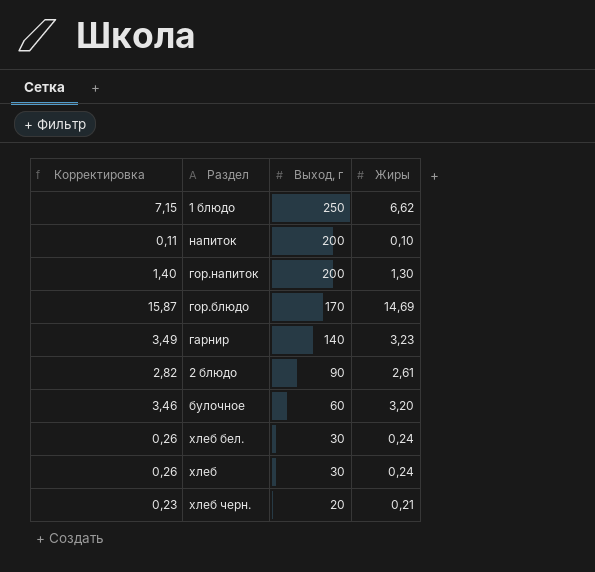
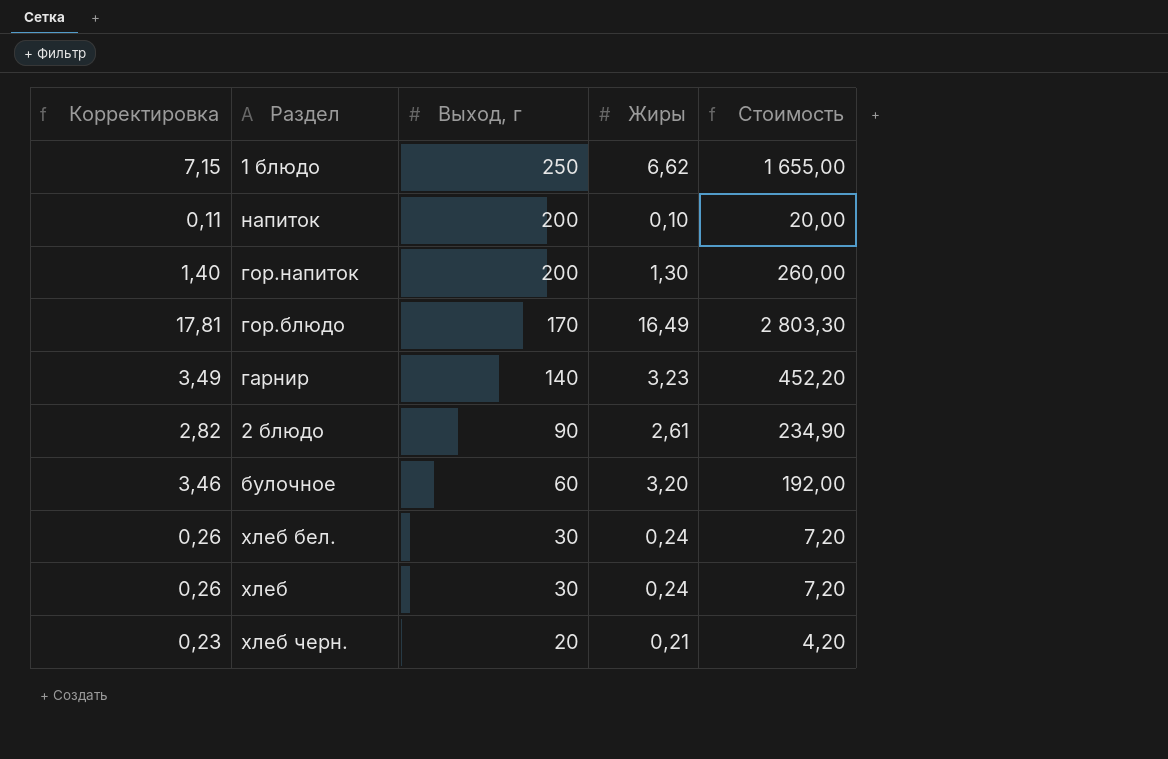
column Стоимость | formula: none -> [Выход, г] * [Жиры]
гор.блюдо | Корректировка: 15,87 -> 17,81
гор.блюдо | Жиры: 14,69 -> 16,49

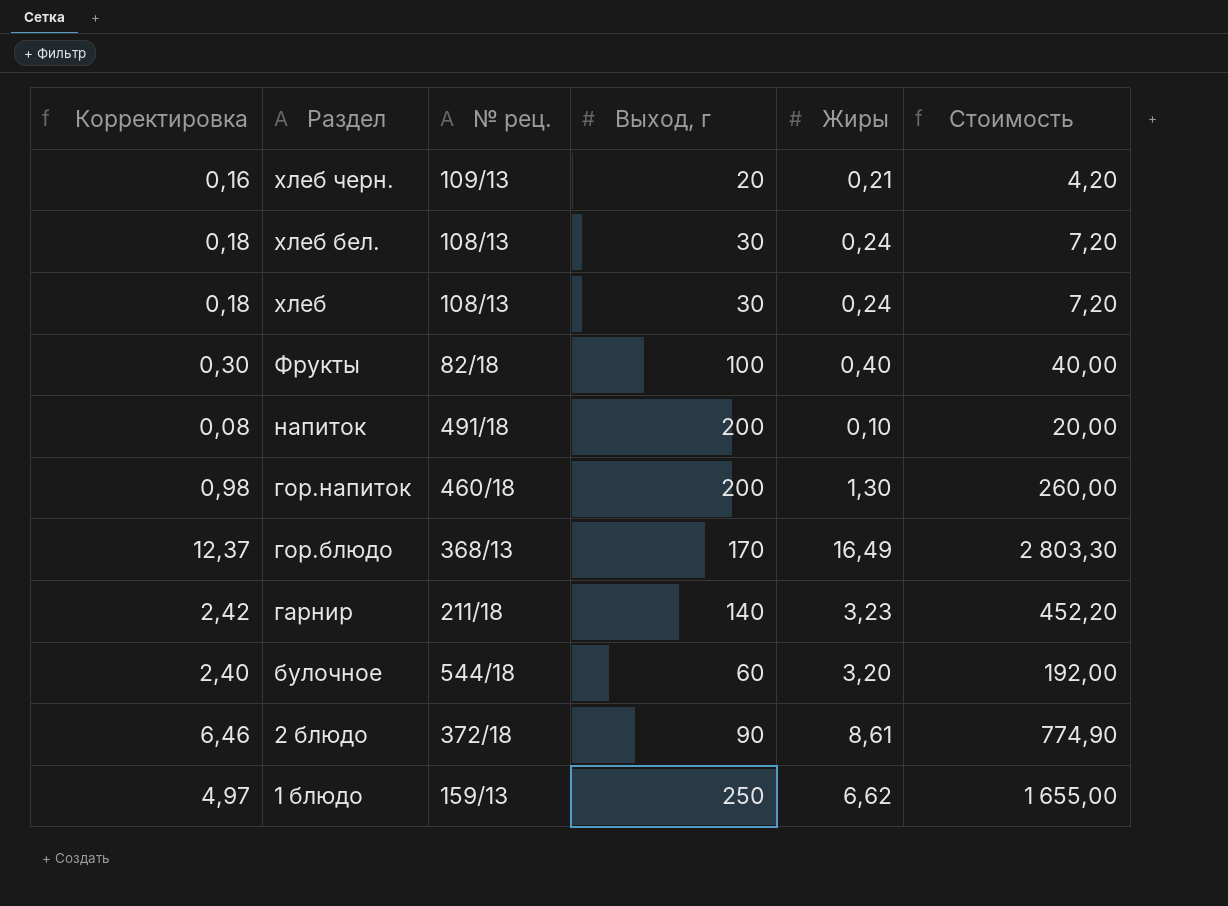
row order: Выход, г descending -> Раздел descending
column Корректировка | formula: [Жиры] * 1,08 -> [Жиры] * 0,75
column № рец. | position: none -> 3
row Фрукты: none -> 0,30 | 82/18 | 100 | 0,40 | 40,00
2 блюдо | Жиры: 2,61 -> 8,61
2 блюдо | Стоимость: 234,90 -> 774,90

